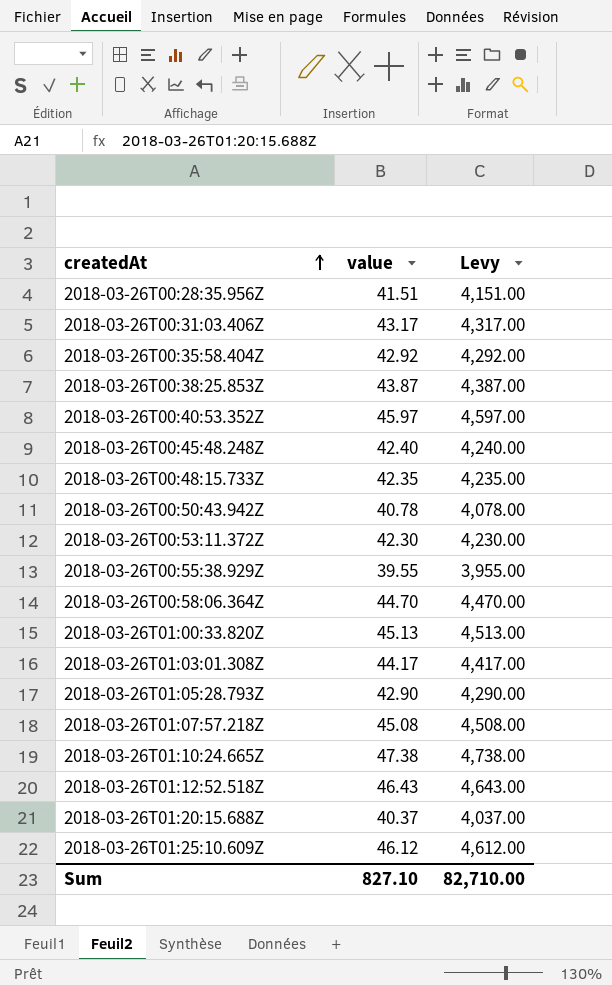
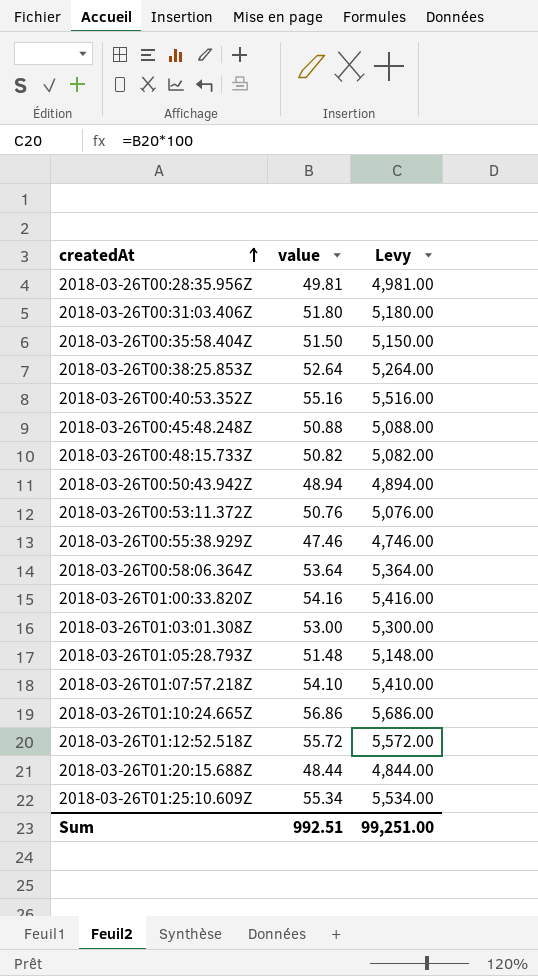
2018-03-26T00:28:35.956Z | value: 41.51 -> 49.81
2018-03-26T00:28:35.956Z | Levy: 4,151.00 -> 4,981.00
2018-03-26T00:31:03.406Z | value: 43.17 -> 51.80
2018-03-26T00:31:03.406Z | Levy: 4,317.00 -> 5,180.00
2018-03-26T00:35:58.404Z | value: 42.92 -> 51.50
2018-03-26T00:35:58.404Z | Levy: 4,292.00 -> 5,150.00
2018-03-26T00:38:25.853Z | value: 43.87 -> 52.64
2018-03-26T00:38:25.853Z | Levy: 4,387.00 -> 5,264.00
2018-03-26T00:40:53.352Z | value: 45.97 -> 55.16
2018-03-26T00:40:53.352Z | Levy: 4,597.00 -> 5,516.00
2018-03-26T00:45:48.248Z | value: 42.40 -> 50.88
2018-03-26T00:45:48.248Z | Levy: 4,240.00 -> 5,088.00
2018-03-26T00:48:15.733Z | value: 42.35 -> 50.82
2018-03-26T00:48:15.733Z | Levy: 4,235.00 -> 5,082.00
2018-03-26T00:50:43.942Z | value: 40.78 -> 48.94
2018-03-26T00:50:43.942Z | Levy: 4,078.00 -> 4,894.00
2018-03-26T00:53:11.372Z | value: 42.30 -> 50.76
2018-03-26T00:53:11.372Z | Levy: 4,230.00 -> 5,076.00
2018-03-26T00:55:38.929Z | value: 39.55 -> 47.46
2018-03-26T00:55:38.929Z | Levy: 3,955.00 -> 4,746.00
2018-03-26T00:58:06.364Z | value: 44.70 -> 53.64
2018-03-26T00:58:06.364Z | Levy: 4,470.00 -> 5,364.00
2018-03-26T01:00:33.820Z | value: 45.13 -> 54.16
2018-03-26T01:00:33.820Z | Levy: 4,513.00 -> 5,416.00
2018-03-26T01:03:01.308Z | value: 44.17 -> 53.00
2018-03-26T01:03:01.308Z | Levy: 4,417.00 -> 5,300.00
2018-03-26T01:05:28.793Z | value: 42.90 -> 51.48
2018-03-26T01:05:28.793Z | Levy: 4,290.00 -> 5,148.00
2018-03-26T01:07:57.218Z | value: 45.08 -> 54.10
2018-03-26T01:07:57.218Z | Levy: 4,508.00 -> 5,410.00
2018-03-26T01:10:24.665Z | value: 47.38 -> 56.86
2018-03-26T01:10:24.665Z | Levy: 4,738.00 -> 5,686.00
2018-03-26T01:12:52.518Z | value: 46.43 -> 55.72
2018-03-26T01:12:52.518Z | Levy: 4,643.00 -> 5,572.00
2018-03-26T01:20:15.688Z | value: 40.37 -> 48.44
2018-03-26T01:20:15.688Z | Levy: 4,037.00 -> 4,844.00
2018-03-26T01:25:10.609Z | value: 46.12 -> 55.34
2018-03-26T01:25:10.609Z | Levy: 4,612.00 -> 5,534.00
Sum | value: 827.10 -> 992.51
Sum | Levy: 82,710.00 -> 99,251.00

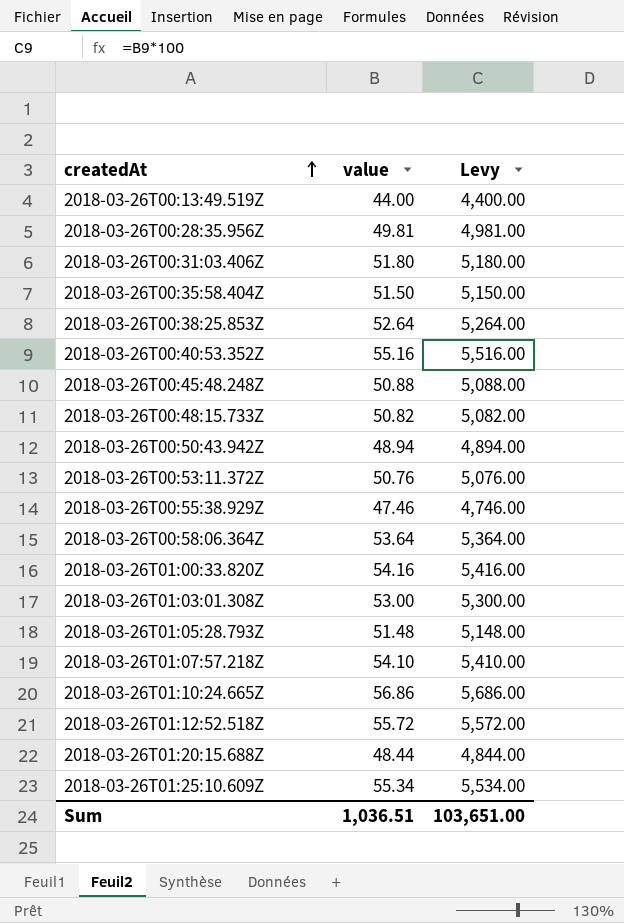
row 2018-03-26T00:13:49.519Z: none -> 44.00 | 4,400.00
Sum | value: 992.51 -> 1,036.51
Sum | Levy: 99,251.00 -> 103,651.00

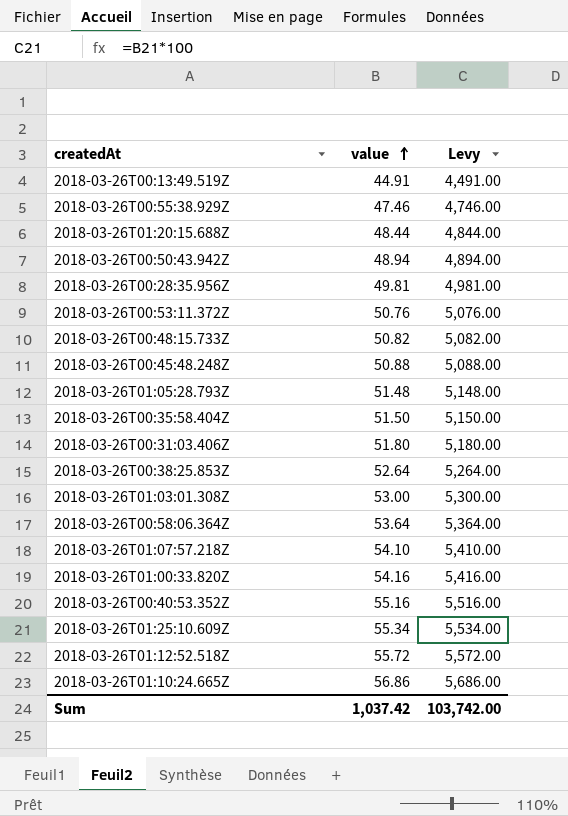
row order: createdAt ascending -> value ascending
2018-03-26T00:13:49.519Z | value: 44.00 -> 44.91
2018-03-26T00:13:49.519Z | Levy: 4,400.00 -> 4,491.00
Sum | value: 1,036.51 -> 1,037.42
Sum | Levy: 103,651.00 -> 103,742.00

